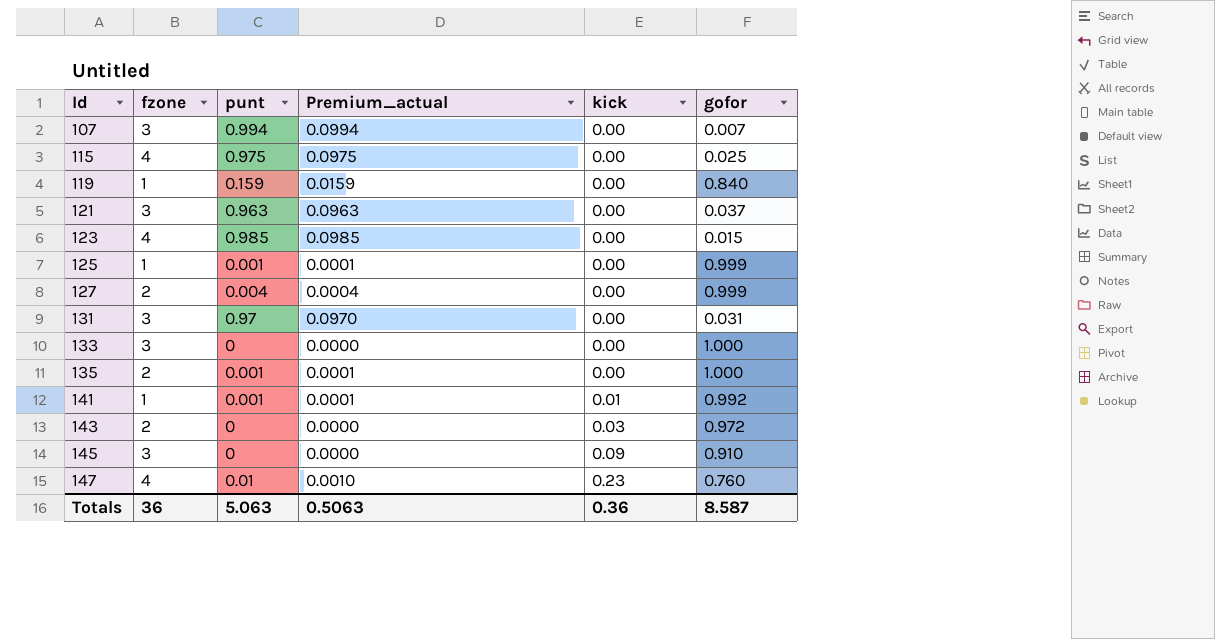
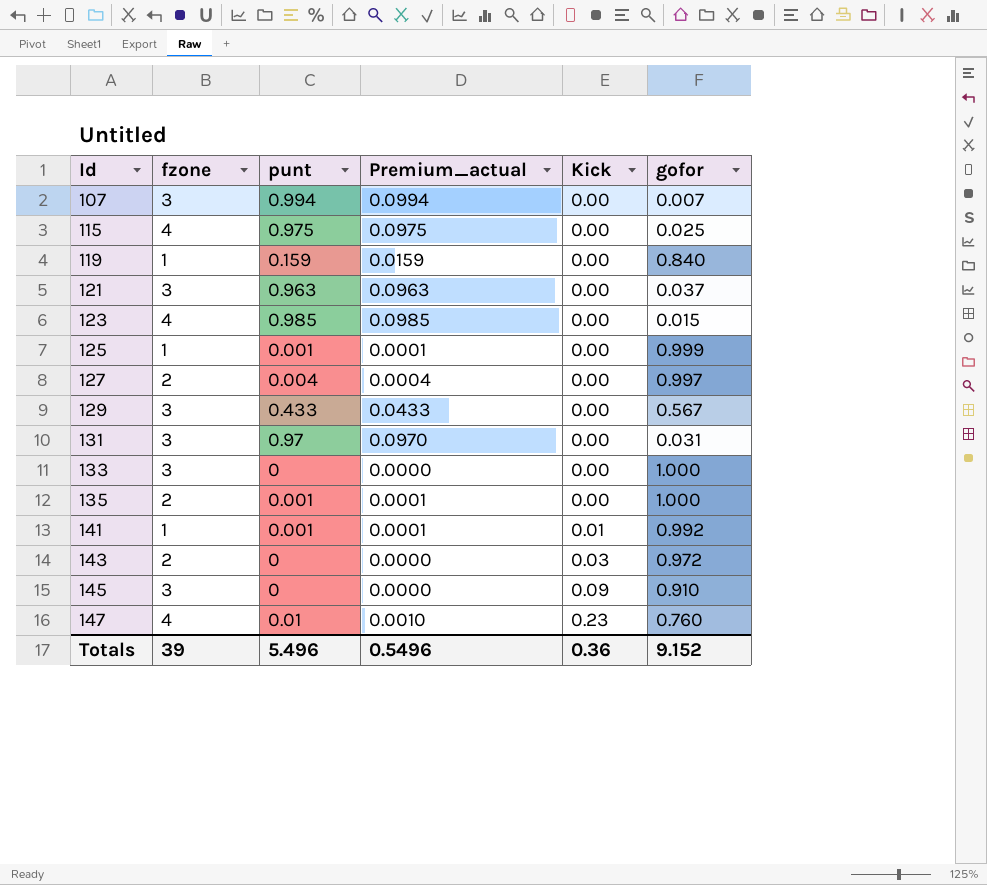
column name: kick -> Kick
127 | gofor: 0.999 -> 0.997
row 129: none -> 3 | 0.433 | 0.0433 | 0.00 | 0.567
Totals | fzone: 36 -> 39
Totals | punt: 5.063 -> 5.496
Totals | Premium_actual: 0.5063 -> 0.5496
Totals | gofor: 8.587 -> 9.152

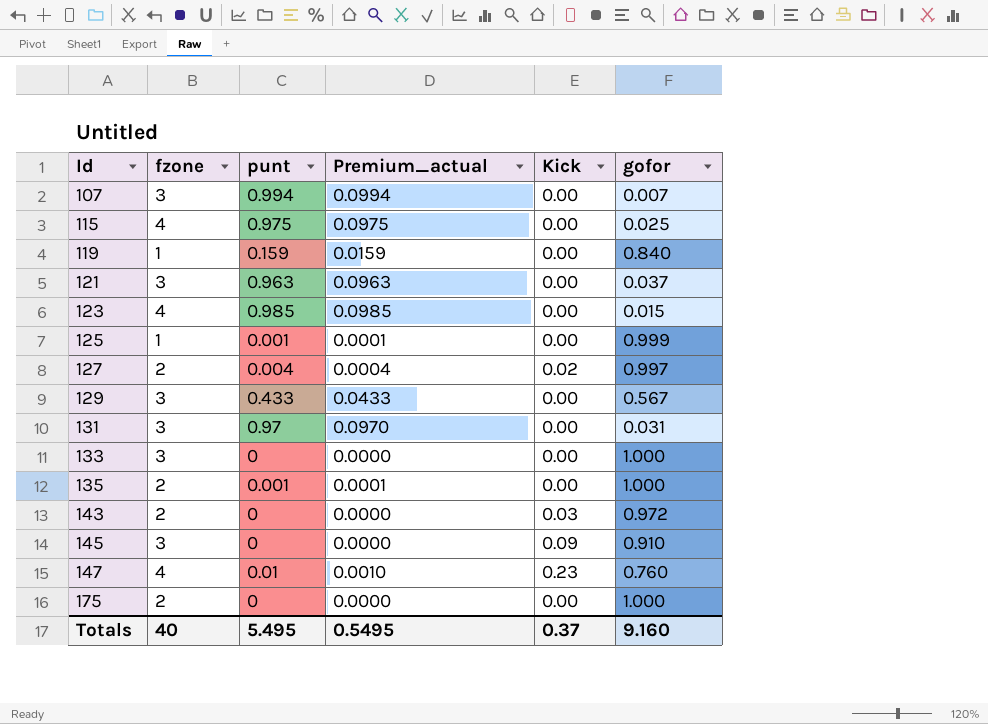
row 141: 1 | 0.001 | 0.0001 | 0.01 | 0.992 -> none
127 | Kick: 0.00 -> 0.02
row 175: none -> 2 | 0 | 0.0000 | 0.00 | 1.000
Totals | fzone: 39 -> 40
Totals | punt: 5.496 -> 5.495
Totals | Premium_actual: 0.5496 -> 0.5495
Totals | Kick: 0.36 -> 0.37
Totals | gofor: 9.152 -> 9.160

